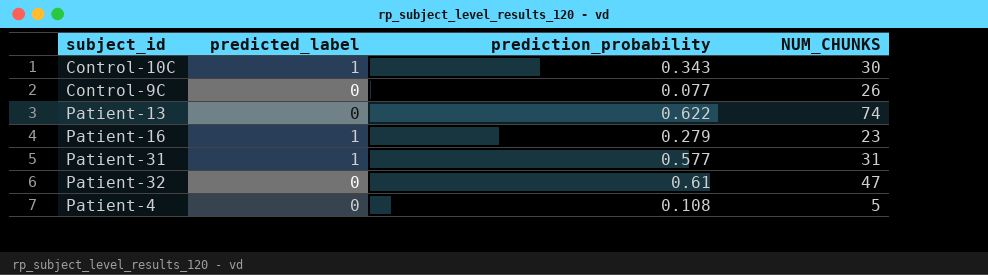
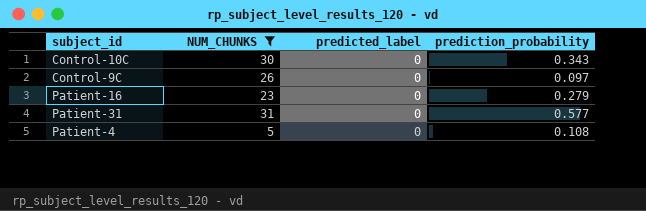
filter: none -> NUM_CHUNKS <= 31
column NUM_CHUNKS | position: 4 -> 2
Control-10C | predicted_label: 1 -> 0
Control-9C | prediction_probability: 0.077 -> 0.097
Patient-16 | predicted_label: 1 -> 0
Patient-31 | predicted_label: 1 -> 0

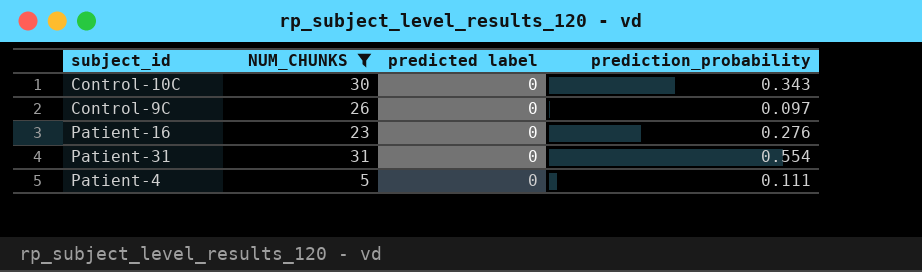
column name: predicted_label -> predicted label
Patient-16 | prediction_probability: 0.279 -> 0.276
Patient-31 | prediction_probability: 0.577 -> 0.554
Patient-4 | prediction_probability: 0.108 -> 0.111

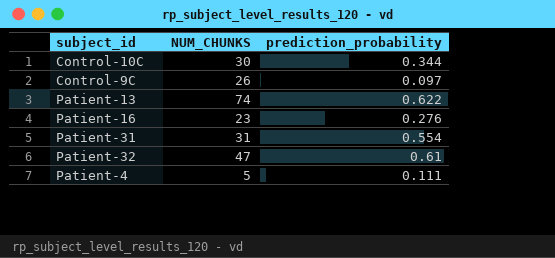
filter: NUM_CHUNKS <= 31 -> none
column predicted label | position: 3 -> none
Control-10C | prediction_probability: 0.343 -> 0.344

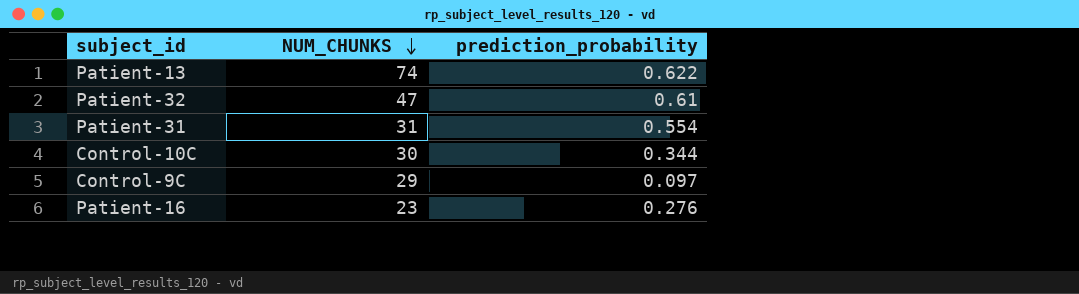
row order: none -> NUM_CHUNKS descending
row Patient-4: 5 | 0.111 -> none
Control-9C | NUM_CHUNKS: 26 -> 29

